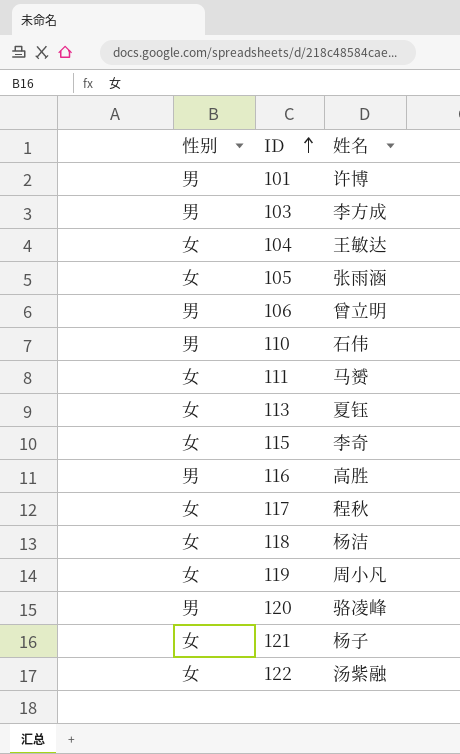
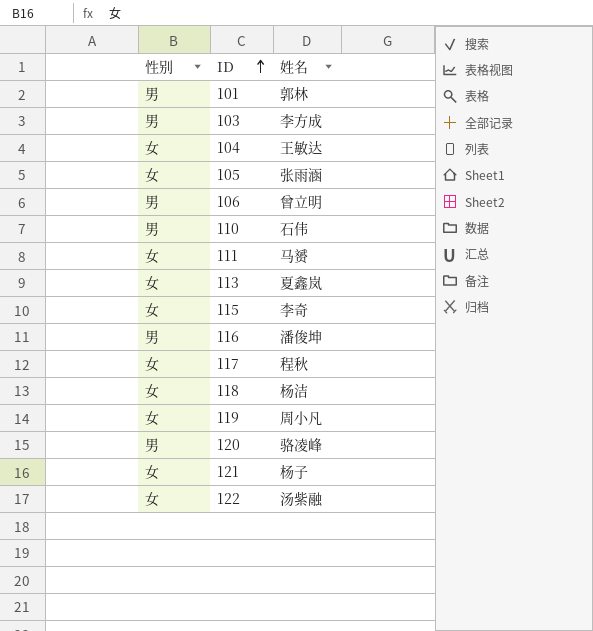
101 | 姓名: 许博 -> 郭林
113 | 姓名: 夏钰 -> 夏鑫岚
116 | 姓名: 高胜 -> 潘俊坤

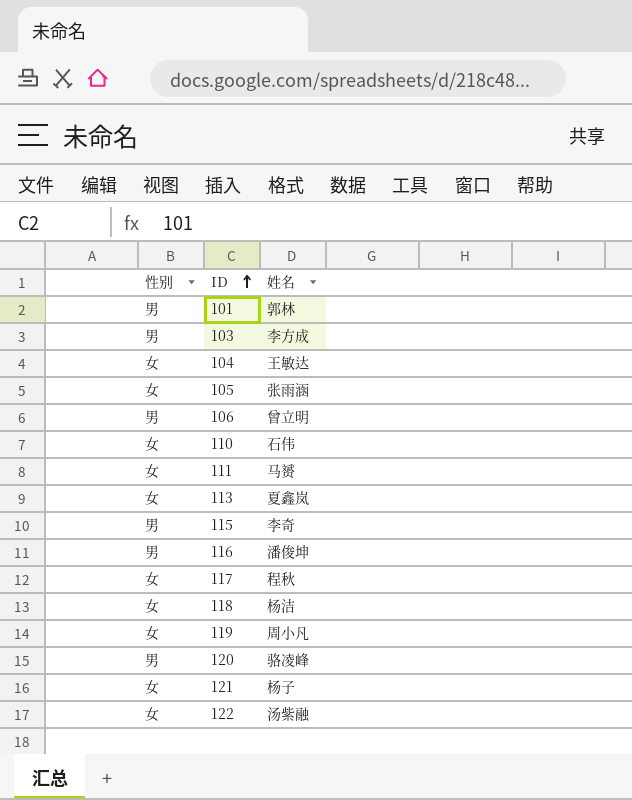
110 | 性别: 男 -> 女
115 | 性别: 女 -> 男

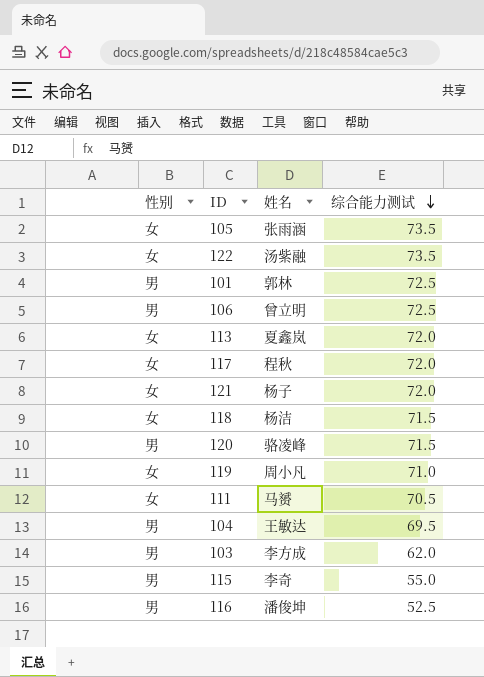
row order: ID ascending -> 综合能力测试 descending
column 综合能力测试 | position: none -> 4
row 110: 女 | 石伟 -> none
104 | 性别: 女 -> 男

